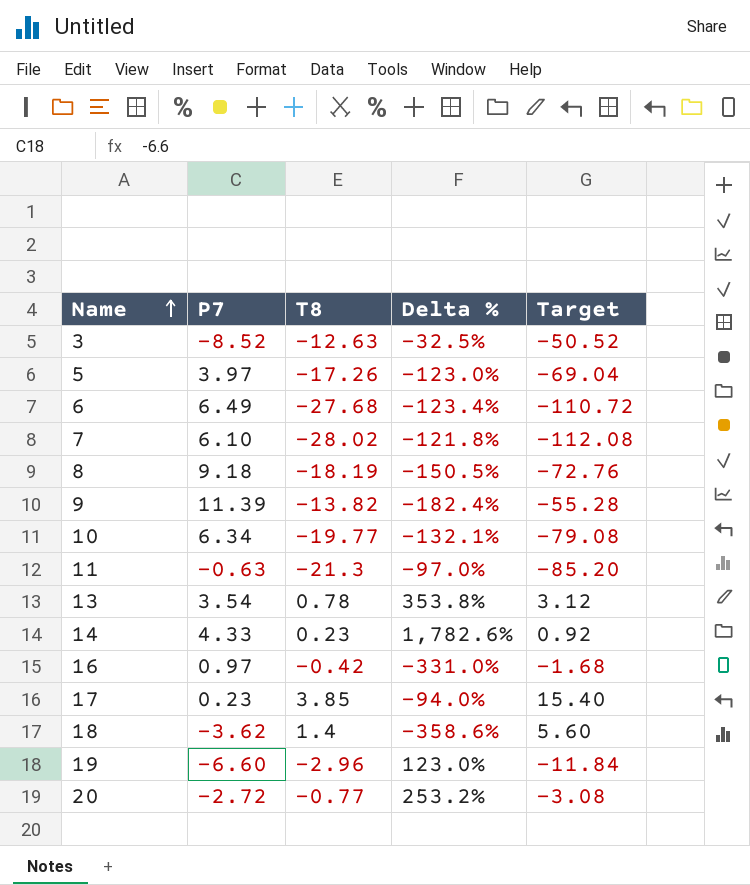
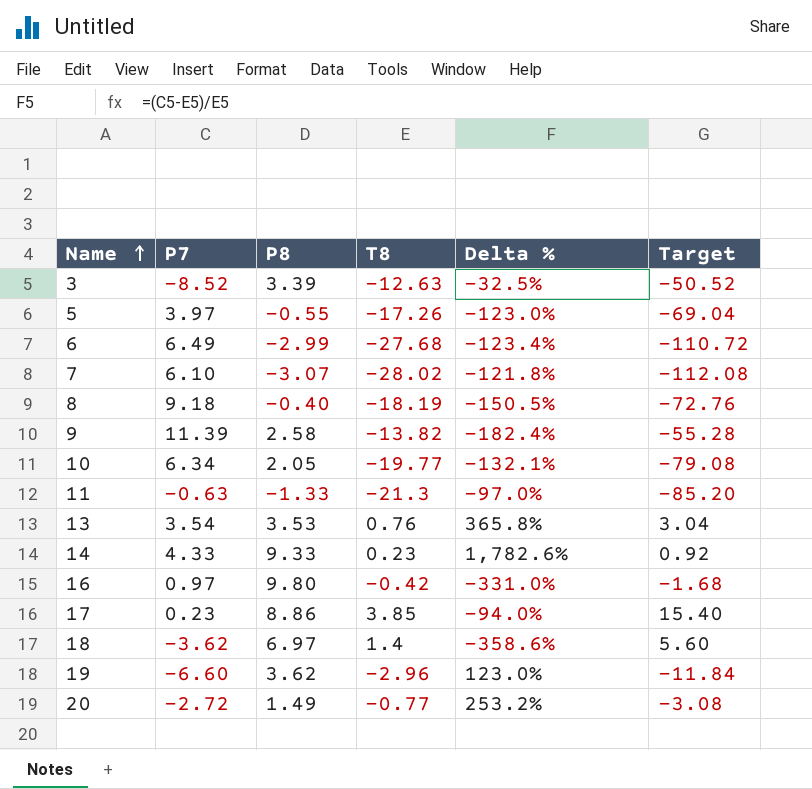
column P8 | position: none -> 3
13 | T8: 0.78 -> 0.76
13 | Delta %: 353.8% -> 365.8%
13 | Target: 3.12 -> 3.04

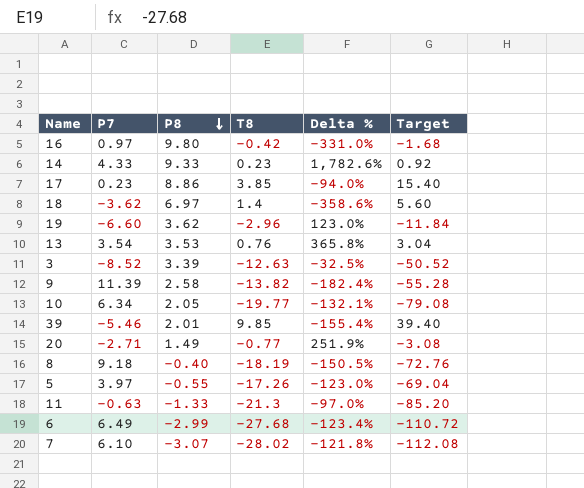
row order: Name ascending -> P8 descending
row 39: none -> -5.46 | 2.01 | 9.85 | -155.4% | 39.40
20 | P7: -2.72 -> -2.71
20 | Delta %: 253.2% -> 251.9%

